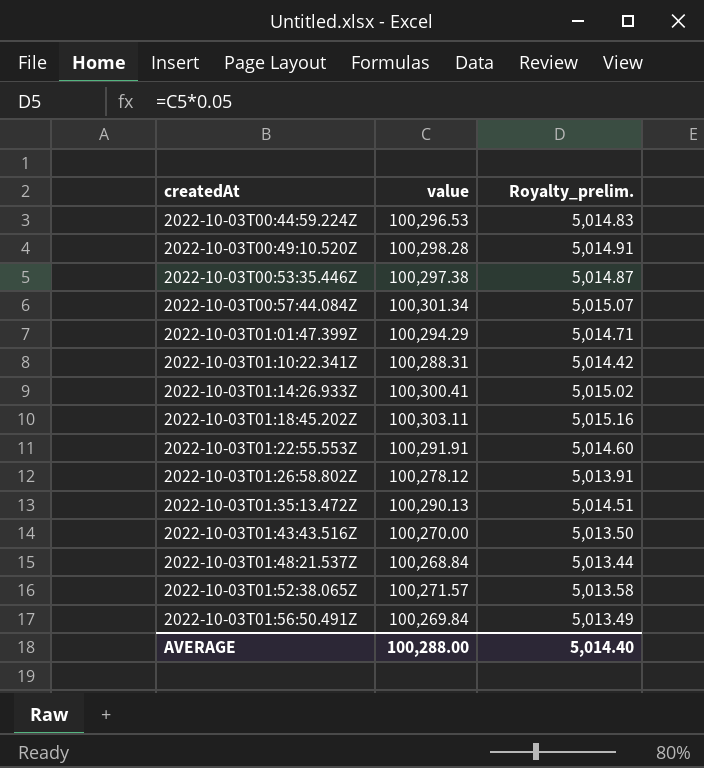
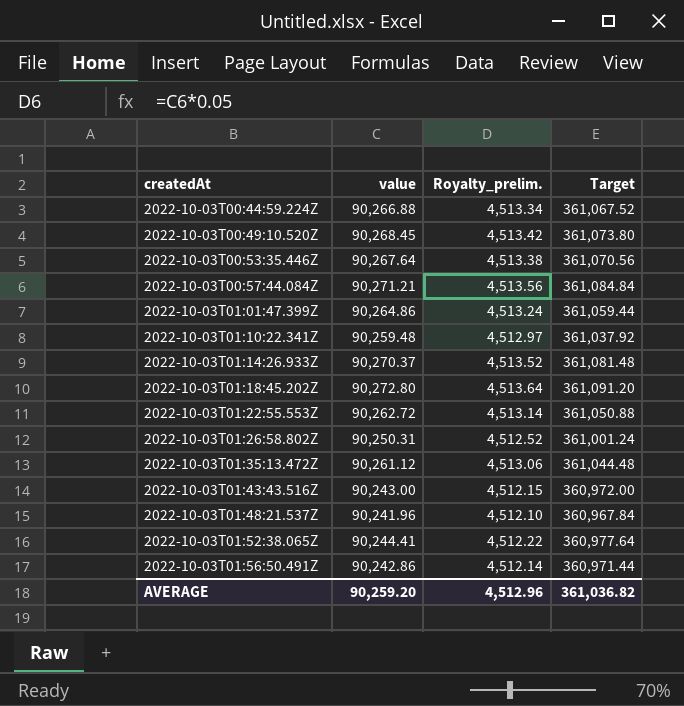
column Target | formula: none -> [value] * 4
2022-10-03T00:44:59.224Z | value: 100,296.53 -> 90,266.88
2022-10-03T00:44:59.224Z | Royalty_prelim.: 5,014.83 -> 4,513.34
2022-10-03T00:49:10.520Z | value: 100,298.28 -> 90,268.45
2022-10-03T00:49:10.520Z | Royalty_prelim.: 5,014.91 -> 4,513.42
2022-10-03T00:53:35.446Z | value: 100,297.38 -> 90,267.64
2022-10-03T00:53:35.446Z | Royalty_prelim.: 5,014.87 -> 4,513.38
2022-10-03T00:57:44.084Z | value: 100,301.34 -> 90,271.21
2022-10-03T00:57:44.084Z | Royalty_prelim.: 5,015.07 -> 4,513.56
2022-10-03T01:01:47.399Z | value: 100,294.29 -> 90,264.86
2022-10-03T01:01:47.399Z | Royalty_prelim.: 5,014.71 -> 4,513.24
2022-10-03T01:10:22.341Z | value: 100,288.31 -> 90,259.48
2022-10-03T01:10:22.341Z | Royalty_prelim.: 5,014.42 -> 4,512.97
2022-10-03T01:14:26.933Z | value: 100,300.41 -> 90,270.37
2022-10-03T01:14:26.933Z | Royalty_prelim.: 5,015.02 -> 4,513.52
2022-10-03T01:18:45.202Z | value: 100,303.11 -> 90,272.80
2022-10-03T01:18:45.202Z | Royalty_prelim.: 5,015.16 -> 4,513.64
2022-10-03T01:22:55.553Z | value: 100,291.91 -> 90,262.72
2022-10-03T01:22:55.553Z | Royalty_prelim.: 5,014.60 -> 4,513.14
2022-10-03T01:26:58.802Z | value: 100,278.12 -> 90,250.31
2022-10-03T01:26:58.802Z | Royalty_prelim.: 5,013.91 -> 4,512.52
2022-10-03T01:35:13.472Z | value: 100,290.13 -> 90,261.12
2022-10-03T01:35:13.472Z | Royalty_prelim.: 5,014.51 -> 4,513.06
2022-10-03T01:43:43.516Z | value: 100,270.00 -> 90,243.00
2022-10-03T01:43:43.516Z | Royalty_prelim.: 5,013.50 -> 4,512.15
2022-10-03T01:48:21.537Z | value: 100,268.84 -> 90,241.96
2022-10-03T01:48:21.537Z | Royalty_prelim.: 5,013.44 -> 4,512.10
2022-10-03T01:52:38.065Z | value: 100,271.57 -> 90,244.41
2022-10-03T01:52:38.065Z | Royalty_prelim.: 5,013.58 -> 4,512.22
2022-10-03T01:56:50.491Z | value: 100,269.84 -> 90,242.86
2022-10-03T01:56:50.491Z | Royalty_prelim.: 5,013.49 -> 4,512.14
AVERAGE | value: 100,288.00 -> 90,259.20
AVERAGE | Royalty_prelim.: 5,014.40 -> 4,512.96

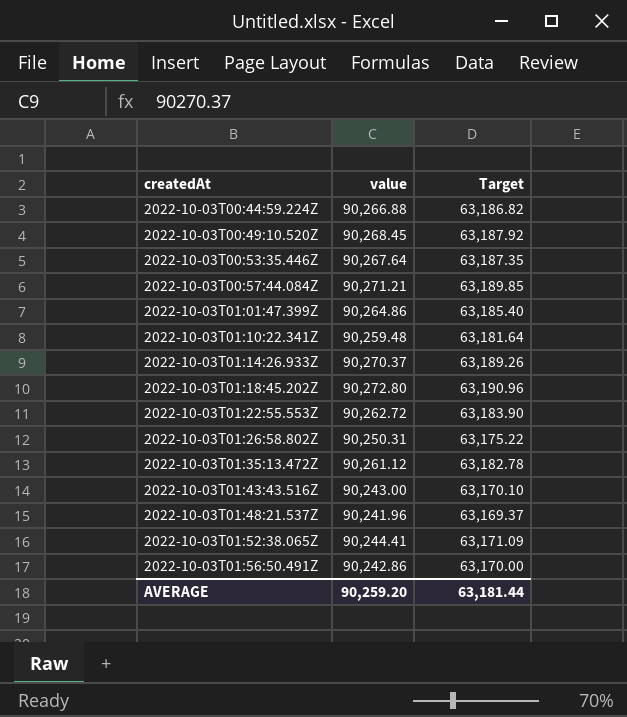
column Royalty_prelim. | formula: [value] * 0.05 -> none
column Target | formula: [value] * 4 -> [value] * 0.7
AVERAGE | Target: 361,036.82 -> 63,181.44

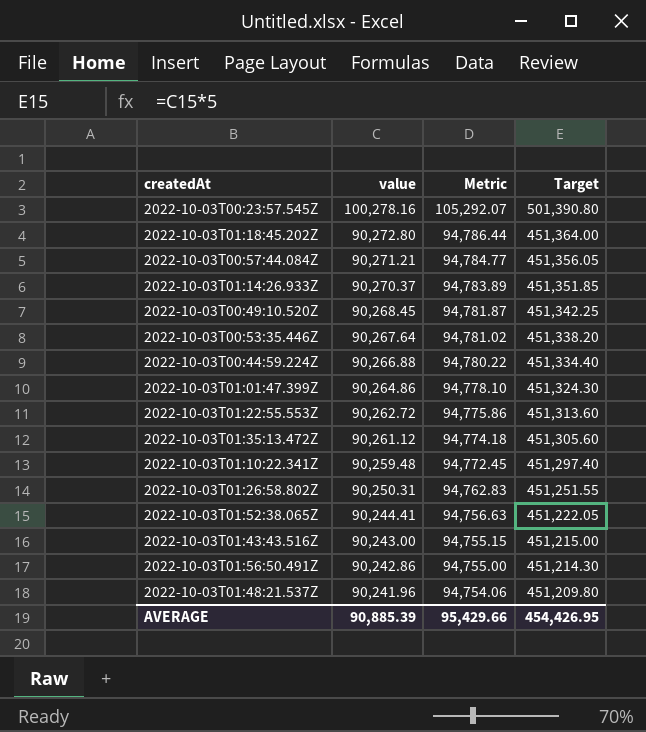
row order: createdAt ascending -> value descending
column Metric | formula: none -> [value] * 1.05
column Target | formula: [value] * 0.7 -> [value] * 5
row 2022-10-03T00:23:57.545Z: none -> 100,278.16 | 105,292.07 | 501,390.80
AVERAGE | value: 90,259.20 -> 90,885.39
AVERAGE | Target: 63,181.44 -> 454,426.95

